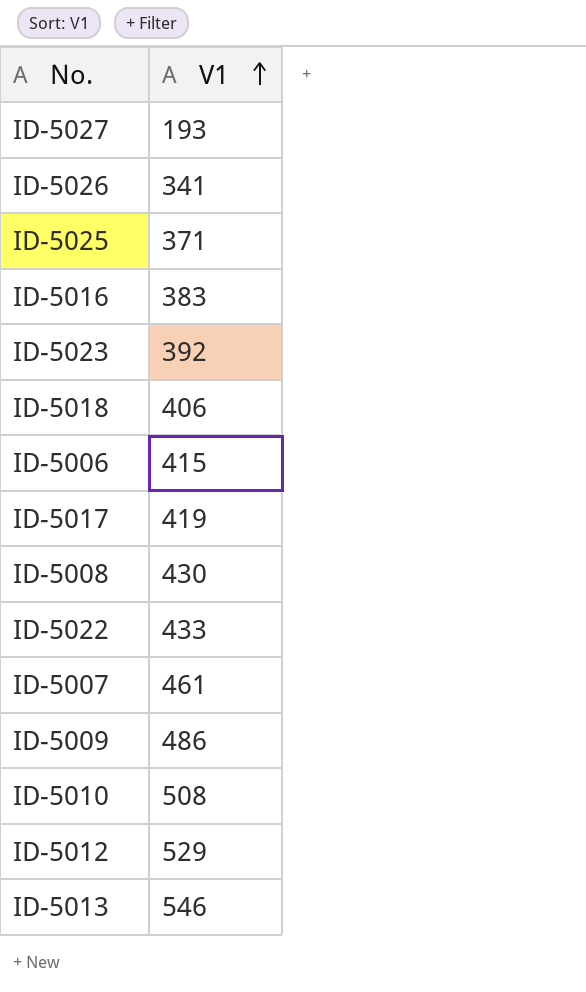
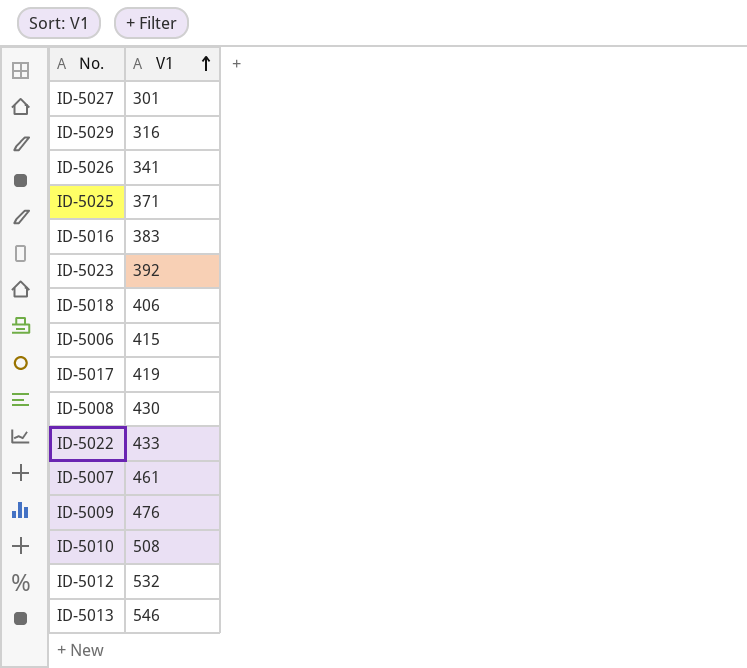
ID-5027 | V1: 193 -> 301
row ID-5029: none -> 316
ID-5009 | V1: 486 -> 476
ID-5012 | V1: 529 -> 532

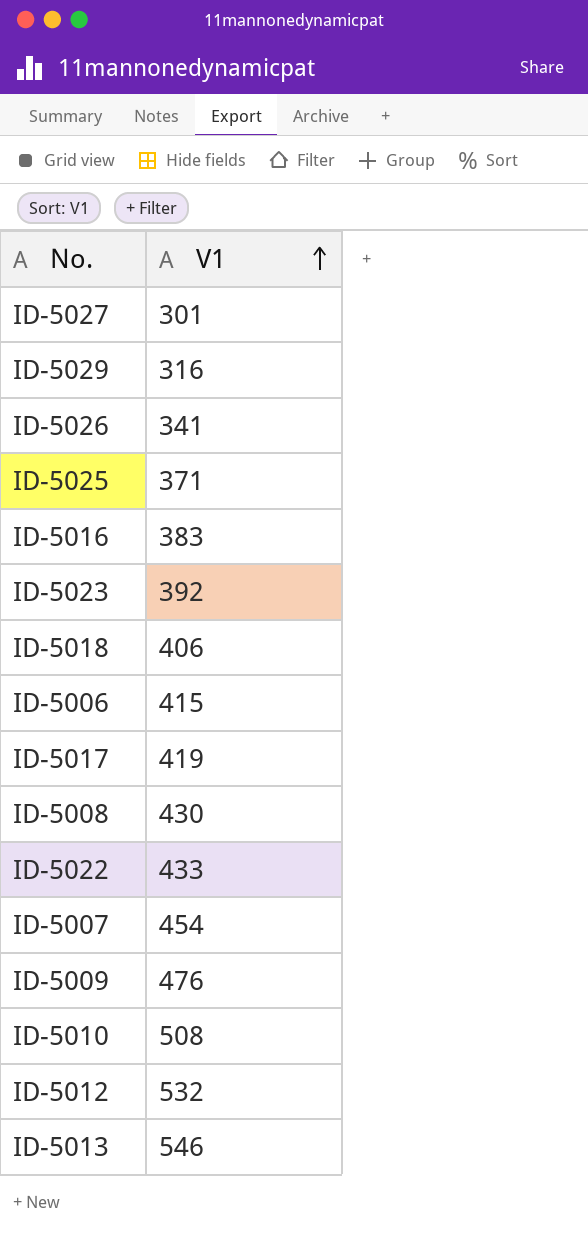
ID-5007 | V1: 461 -> 454

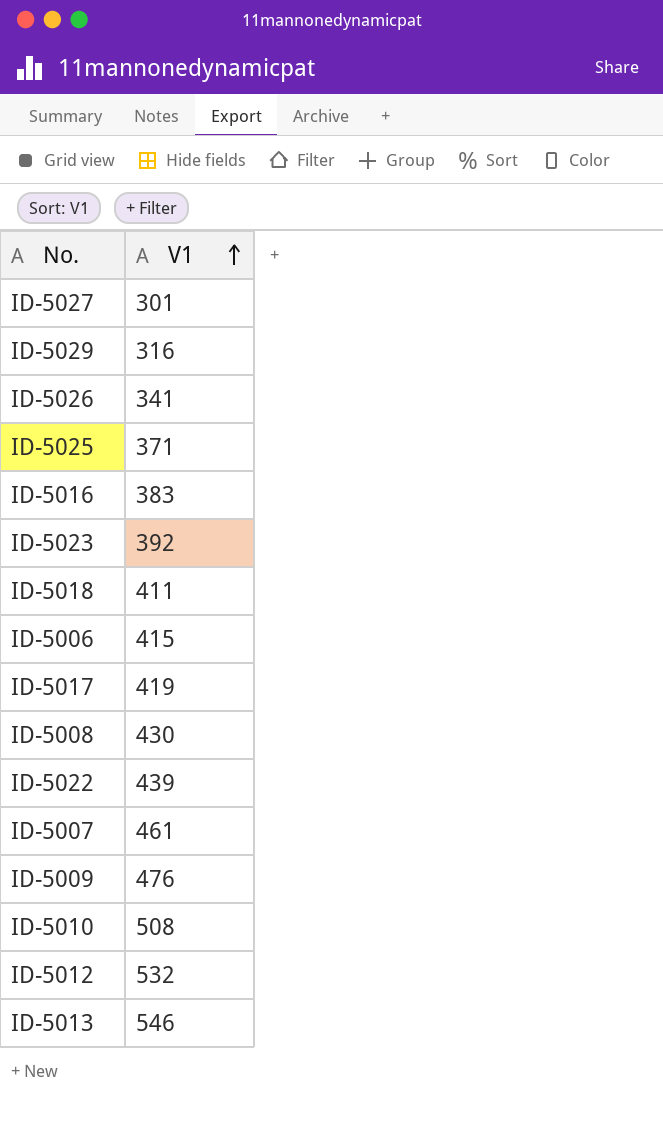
ID-5018 | V1: 406 -> 411
ID-5022 | V1: 433 -> 439
ID-5007 | V1: 454 -> 461

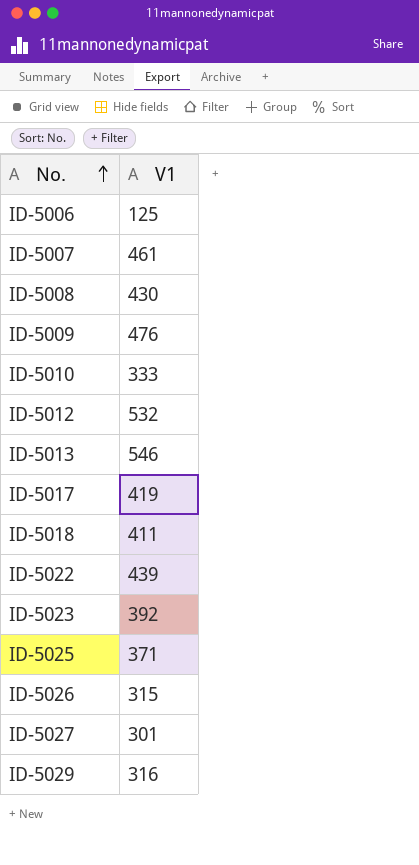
row order: V1 ascending -> No. ascending
row ID-5016: 383 -> none
ID-5006 | V1: 415 -> 125
ID-5010 | V1: 508 -> 333
ID-5026 | V1: 341 -> 315

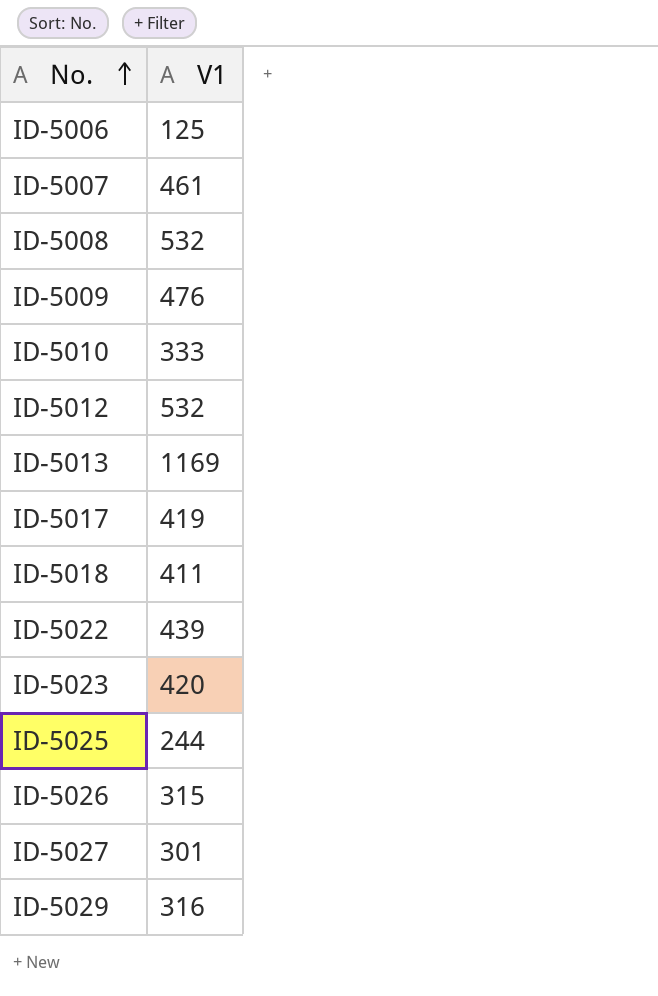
ID-5008 | V1: 430 -> 532
ID-5013 | V1: 546 -> 1169
ID-5023 | V1: 392 -> 420
ID-5025 | V1: 371 -> 244

